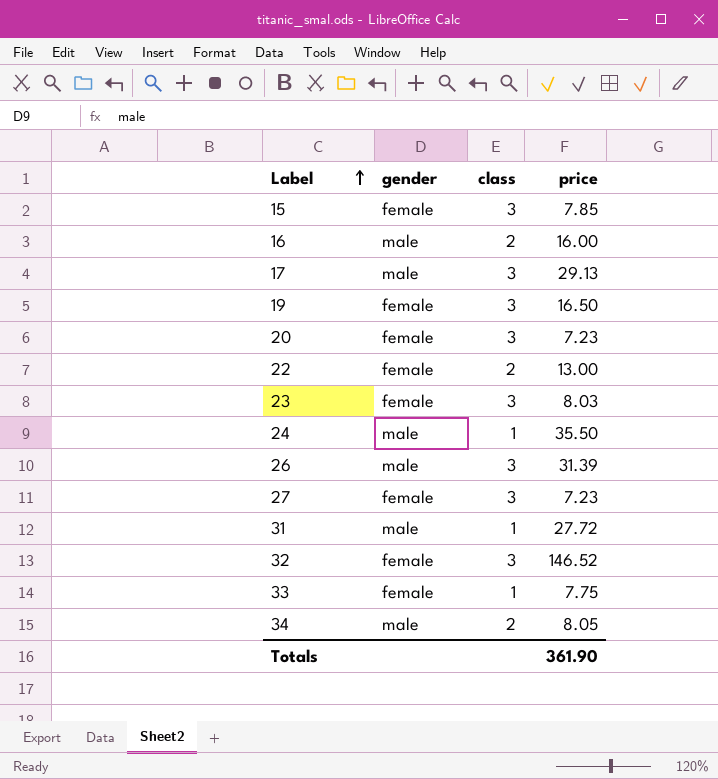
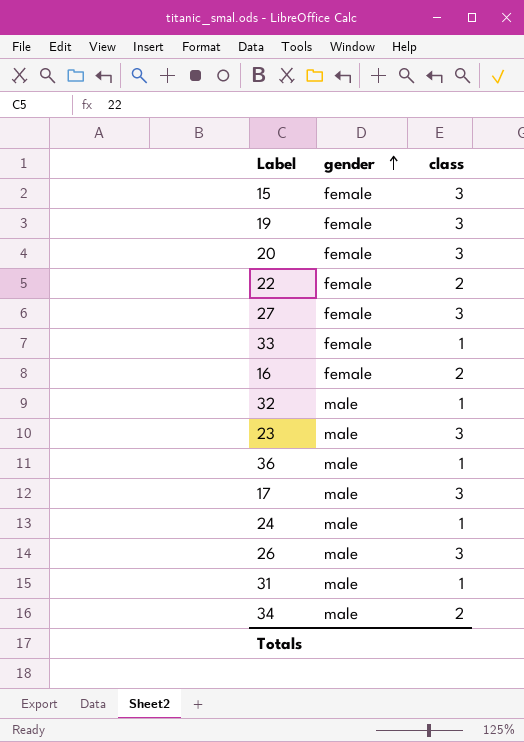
row order: Label ascending -> gender ascending
column price | position: 4 -> none
16 | gender: male -> female
32 | gender: female -> male
32 | class: 3 -> 1
23 | gender: female -> male
row 36: none -> male | 1

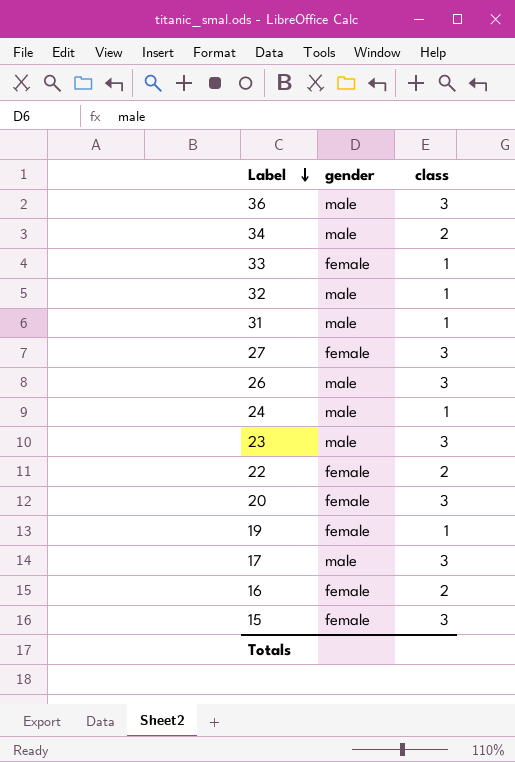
row order: gender ascending -> Label descending
36 | class: 1 -> 3
19 | class: 3 -> 1

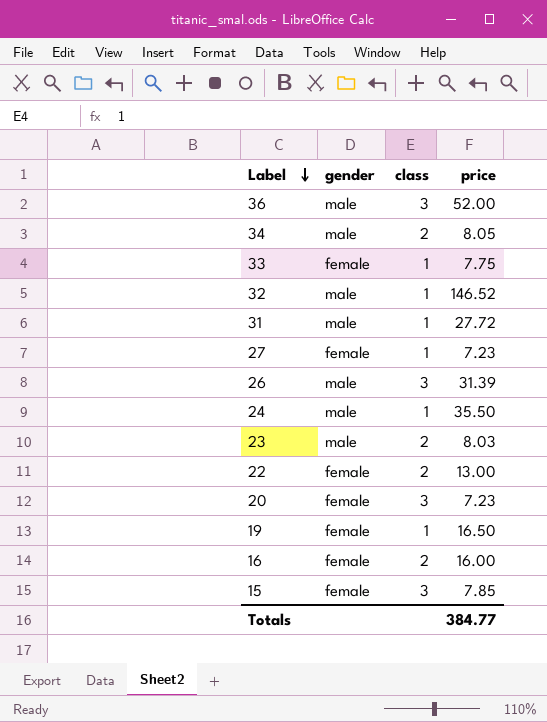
column price | position: none -> 4
row 17: male | 3 -> none
27 | class: 3 -> 1
23 | class: 3 -> 2

